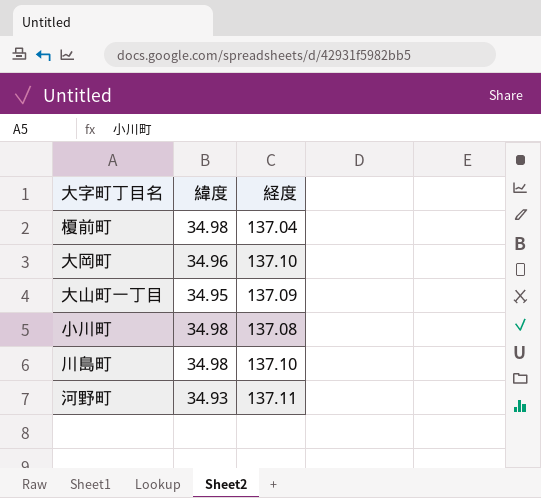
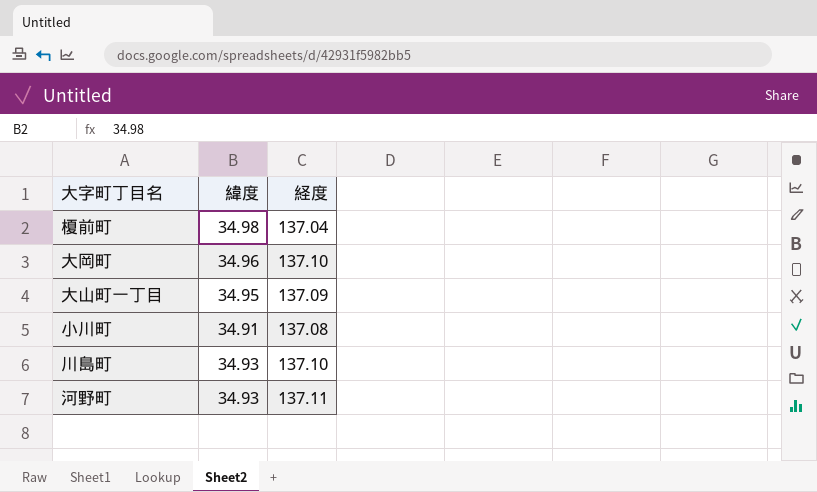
小川町 | 緯度: 34.98 -> 34.91
川島町 | 緯度: 34.98 -> 34.93

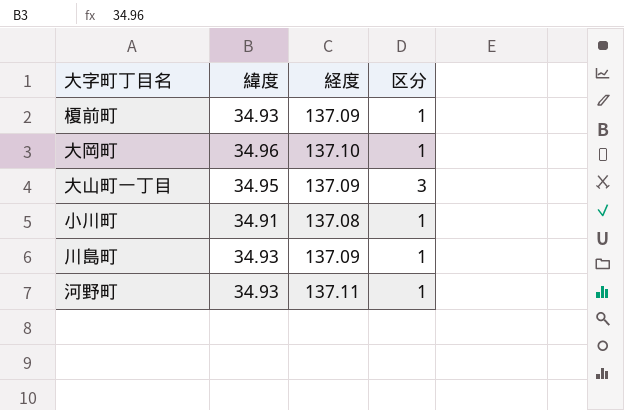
column 区分 | position: none -> 4
榎前町 | 緯度: 34.98 -> 34.93
榎前町 | 経度: 137.04 -> 137.09
川島町 | 経度: 137.10 -> 137.09

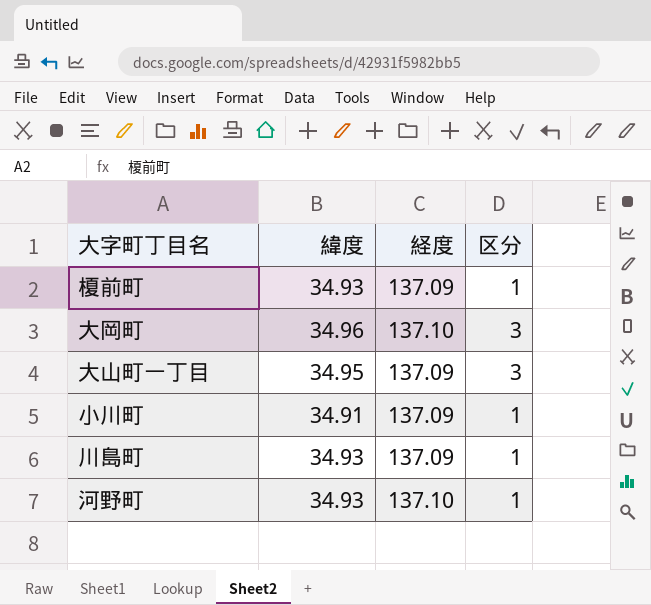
大岡町 | 区分: 1 -> 3
小川町 | 経度: 137.08 -> 137.09
河野町 | 経度: 137.11 -> 137.10

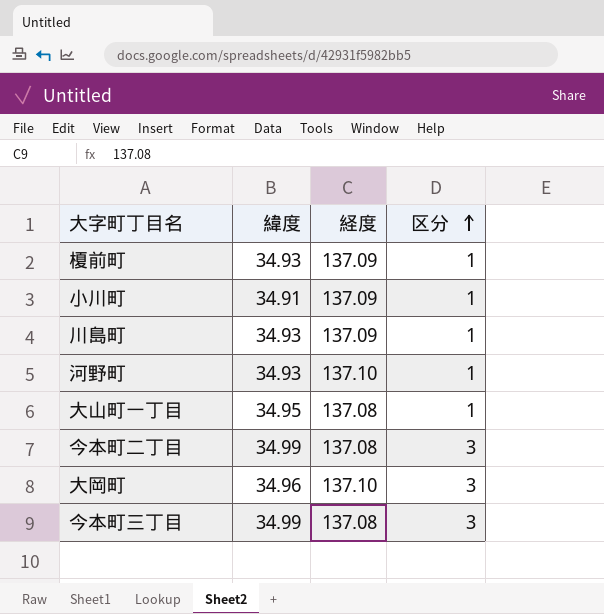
row order: none -> 区分 ascending
大山町一丁目 | 経度: 137.09 -> 137.08
大山町一丁目 | 区分: 3 -> 1
row 今本町二丁目: none -> 34.99 | 137.08 | 3
row 今本町三丁目: none -> 34.99 | 137.08 | 3

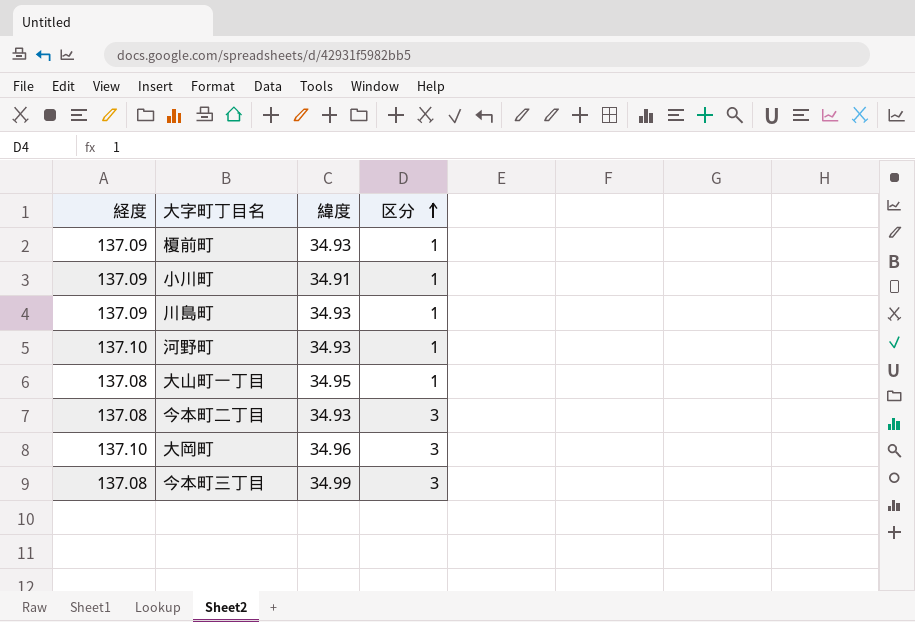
column 経度 | position: 3 -> 1
今本町二丁目 | 緯度: 34.99 -> 34.93

